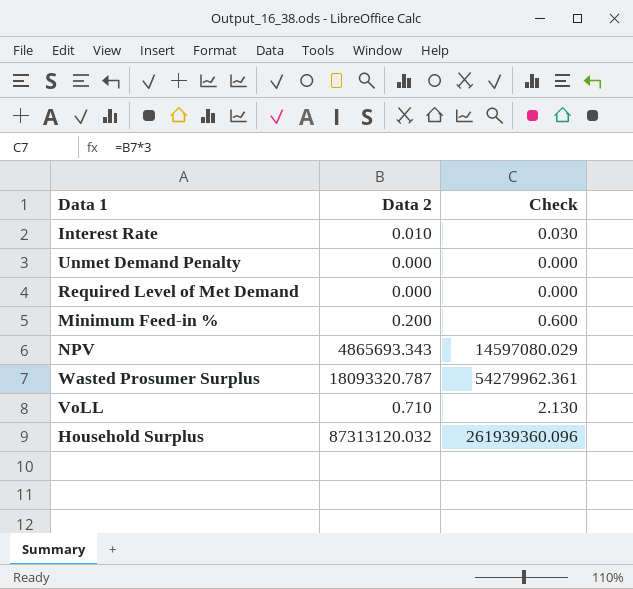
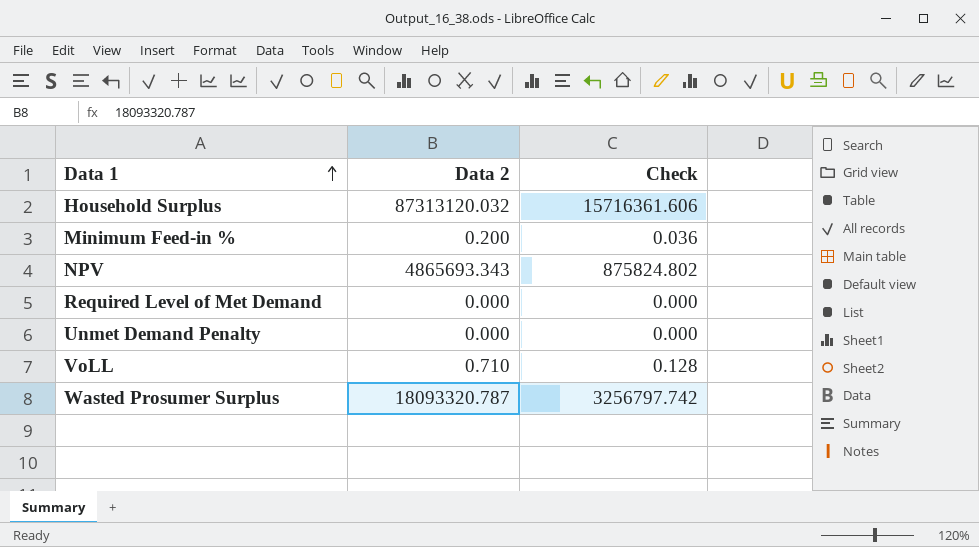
row order: none -> Data 1 ascending
column Check | formula: [Data 2] * 3 -> [Data 2] * 0.18
row Interest Rate: 0.010 | 0.030 -> none

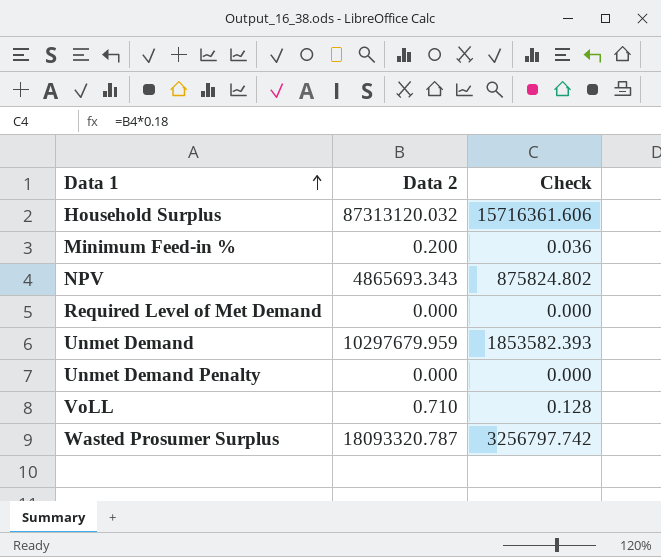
row Unmet Demand: none -> 10297679.959 | 1853582.393

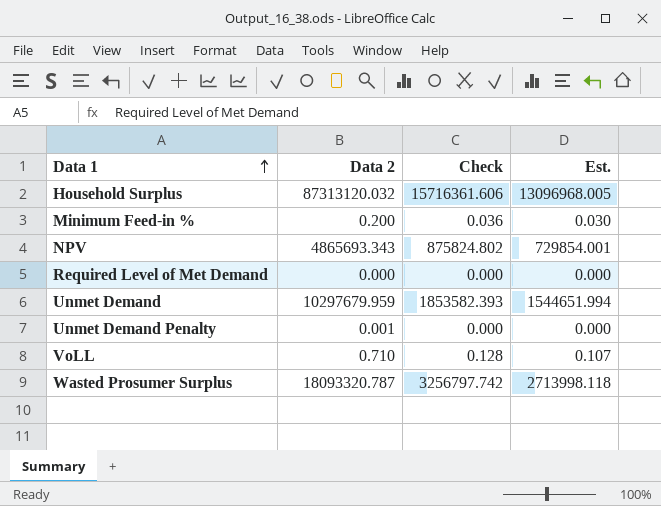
column Est. | formula: none -> [Data 2] * 0.15
Unmet Demand Penalty | Data 2: 0.000 -> 0.001

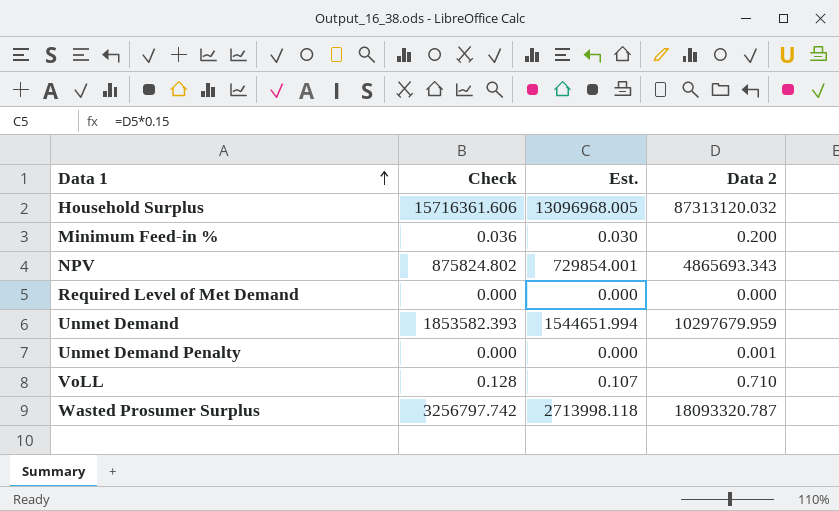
column Data 2 | position: 2 -> 4

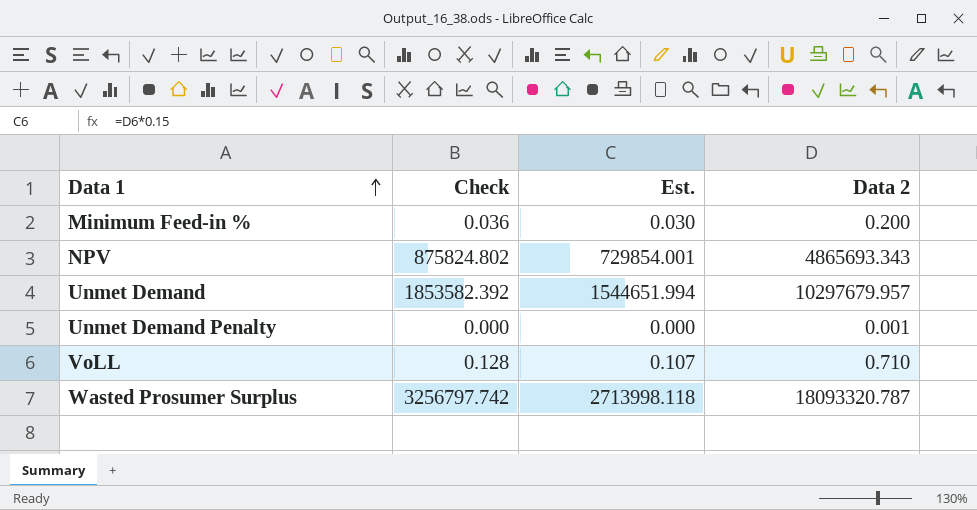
row Household Surplus: 15716361.606 | 13096968.005 | 87313120.032 -> none
row Required Level of Met Demand: 0.000 | 0.000 | 0.000 -> none
Unmet Demand | Check: 1853582.393 -> 1853582.392
Unmet Demand | Data 2: 10297679.959 -> 10297679.957

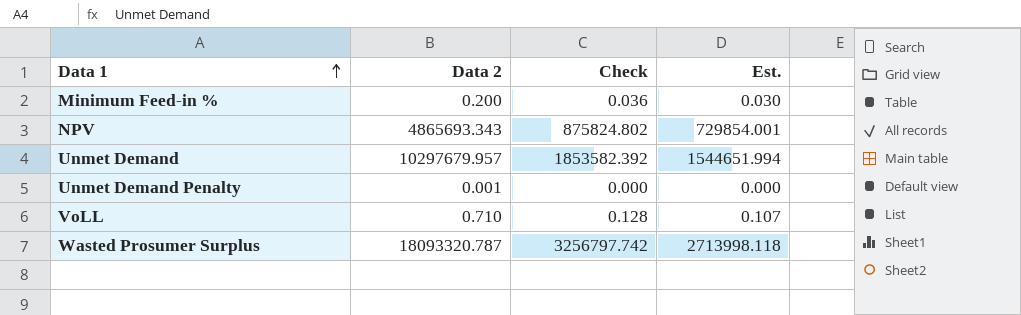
column Data 2 | position: 4 -> 2

